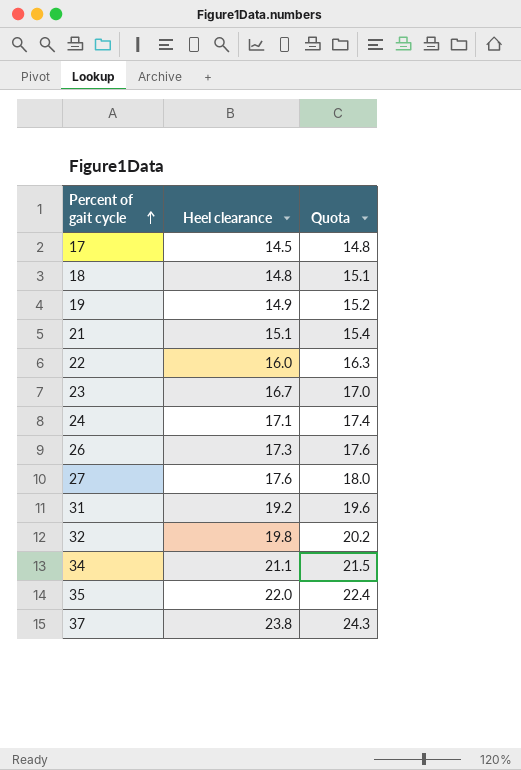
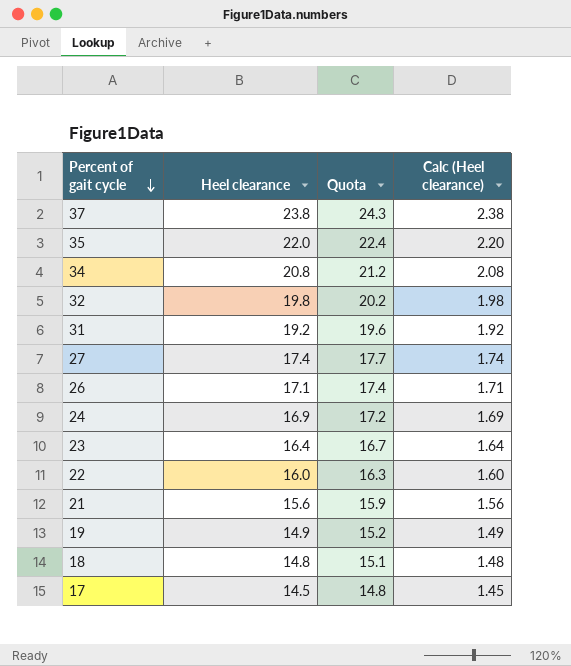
row order: Percent of gait cycle ascending -> Percent of gait cycle descending
column Calc (Heel clearance) | formula: none -> [Heel clearance] * 0.1
34 | Heel clearance: 21.1 -> 20.8
34 | Quota: 21.5 -> 21.2
27 | Heel clearance: 17.6 -> 17.4
27 | Quota: 18.0 -> 17.7
26 | Heel clearance: 17.3 -> 17.1
26 | Quota: 17.6 -> 17.4
24 | Heel clearance: 17.1 -> 16.9
24 | Quota: 17.4 -> 17.2
23 | Heel clearance: 16.7 -> 16.4
23 | Quota: 17.0 -> 16.7
21 | Heel clearance: 15.1 -> 15.6
21 | Quota: 15.4 -> 15.9

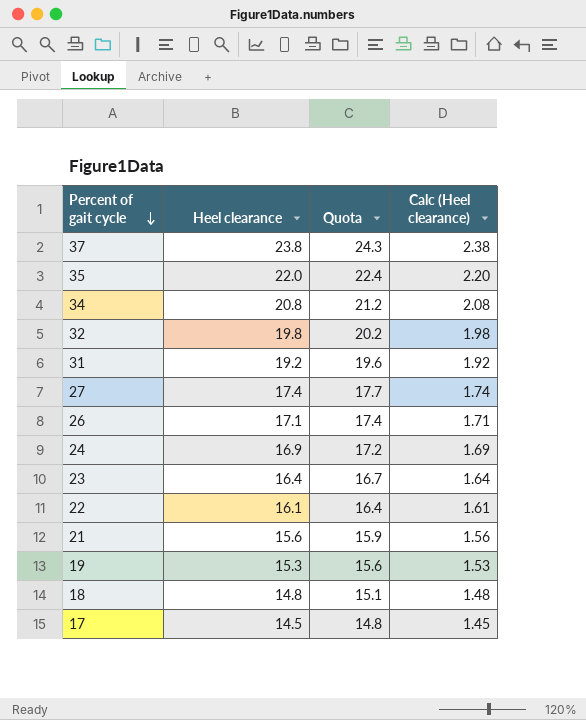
22 | Heel clearance: 16.0 -> 16.1
22 | Quota: 16.3 -> 16.4
22 | Calc (Heel clearance): 1.60 -> 1.61
19 | Heel clearance: 14.9 -> 15.3
19 | Quota: 15.2 -> 15.6
19 | Calc (Heel clearance): 1.49 -> 1.53

